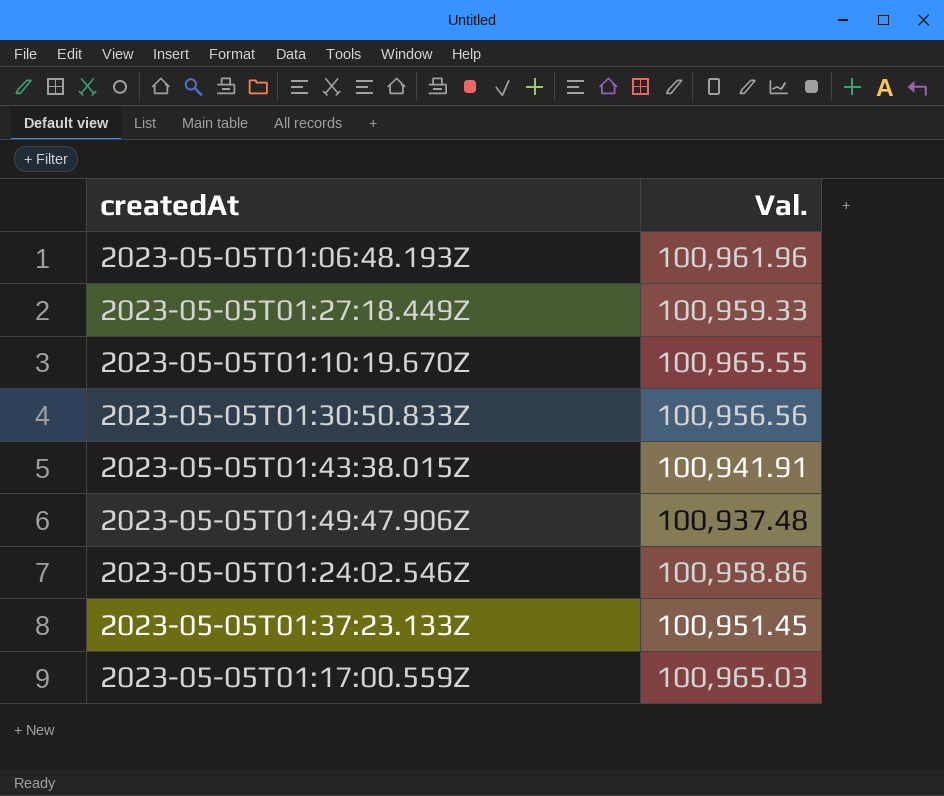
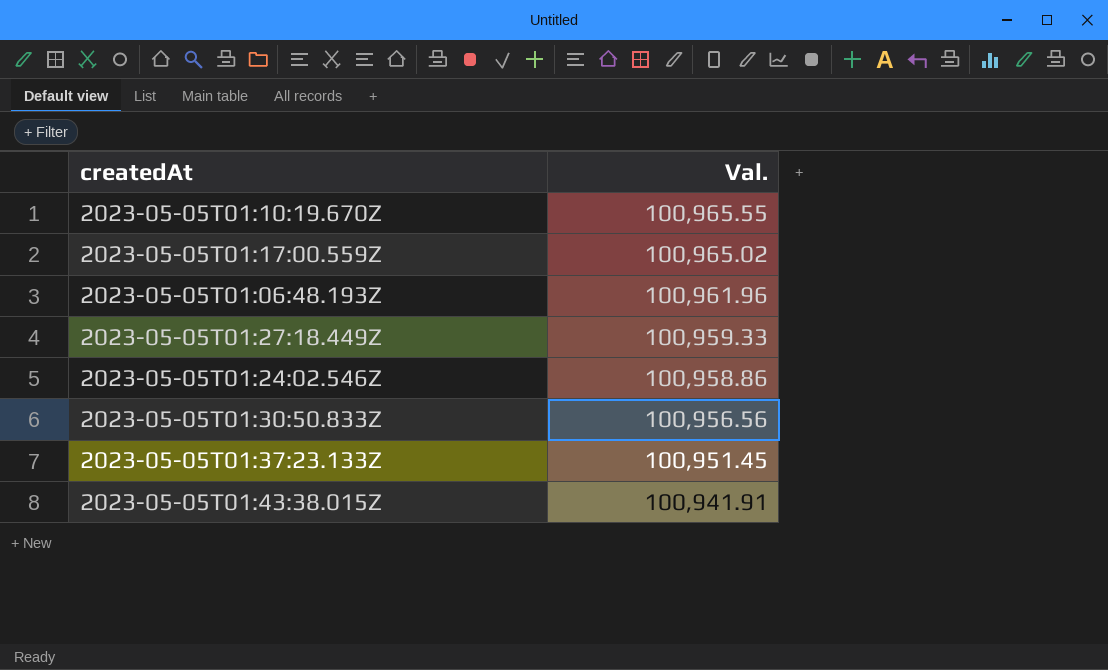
row order: none -> Val. descending
row 2023-05-05T01:49:47.906Z: 100,937.48 -> none
2023-05-05T01:17:00.559Z | Val.: 100,965.03 -> 100,965.02

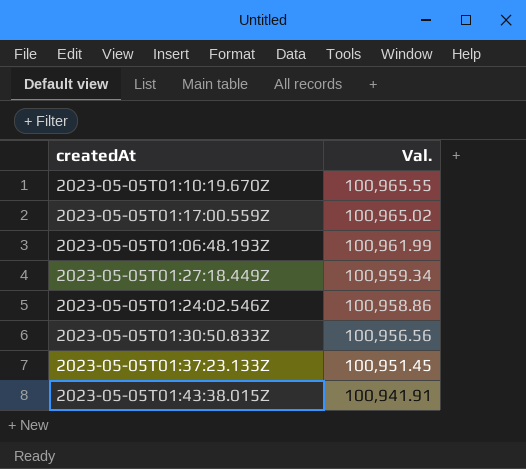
2023-05-05T01:06:48.193Z | Val.: 100,961.96 -> 100,961.99
2023-05-05T01:27:18.449Z | Val.: 100,959.33 -> 100,959.34

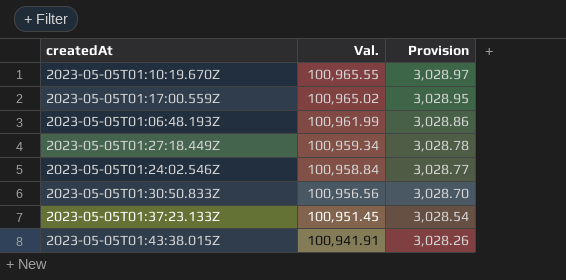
column Provision | formula: none -> [Val.] * 0.03
2023-05-05T01:24:02.546Z | Val.: 100,958.86 -> 100,958.84

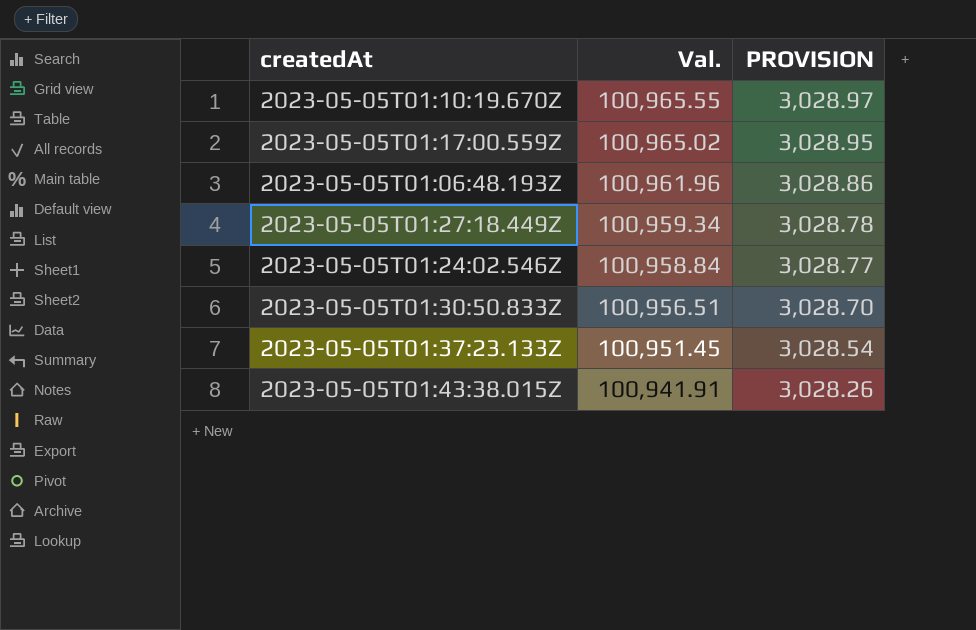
column name: Provision -> PROVISION
2023-05-05T01:06:48.193Z | Val.: 100,961.99 -> 100,961.96
2023-05-05T01:30:50.833Z | Val.: 100,956.56 -> 100,956.51

